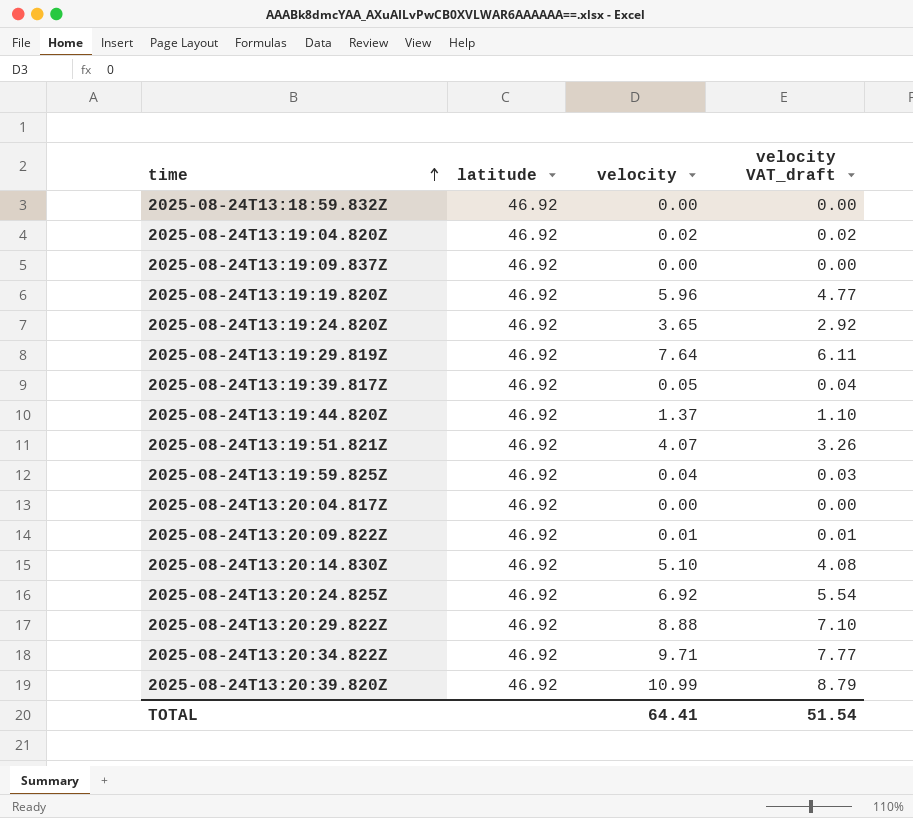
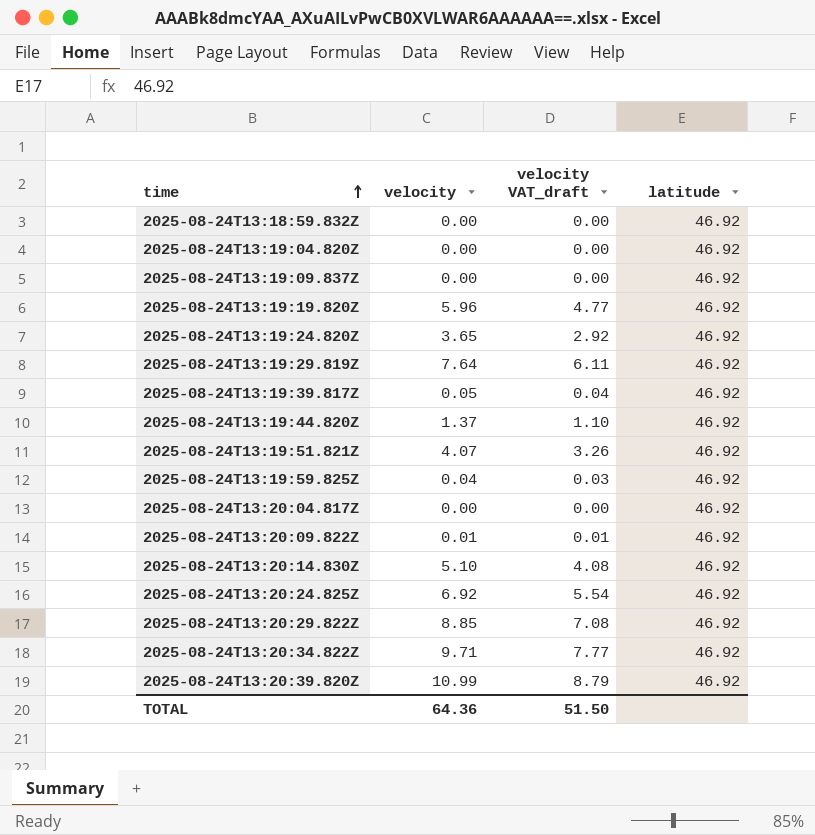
column latitude | position: 2 -> 4
2025-08-24T13:19:04.820Z | velocity: 0.02 -> 0.00
2025-08-24T13:19:04.820Z | velocity VAT_draft: 0.02 -> 0.00
2025-08-24T13:20:29.822Z | velocity: 8.88 -> 8.85
2025-08-24T13:20:29.822Z | velocity VAT_draft: 7.10 -> 7.08
TOTAL | velocity: 64.41 -> 64.36
TOTAL | velocity VAT_draft: 51.54 -> 51.50

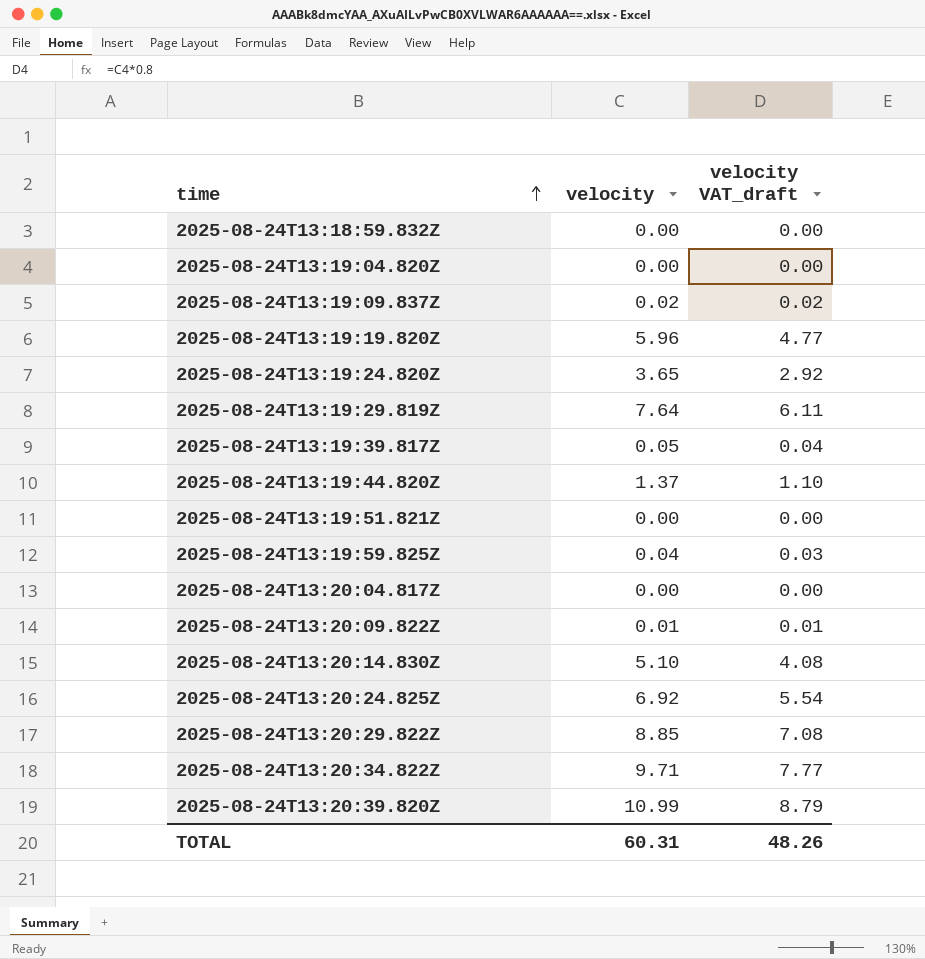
column latitude | position: 4 -> none
2025-08-24T13:19:09.837Z | velocity: 0.00 -> 0.02
2025-08-24T13:19:09.837Z | velocity VAT_draft: 0.00 -> 0.02
2025-08-24T13:19:51.821Z | velocity: 4.07 -> 0.00
2025-08-24T13:19:51.821Z | velocity VAT_draft: 3.26 -> 0.00
TOTAL | velocity: 64.36 -> 60.31
TOTAL | velocity VAT_draft: 51.50 -> 48.26

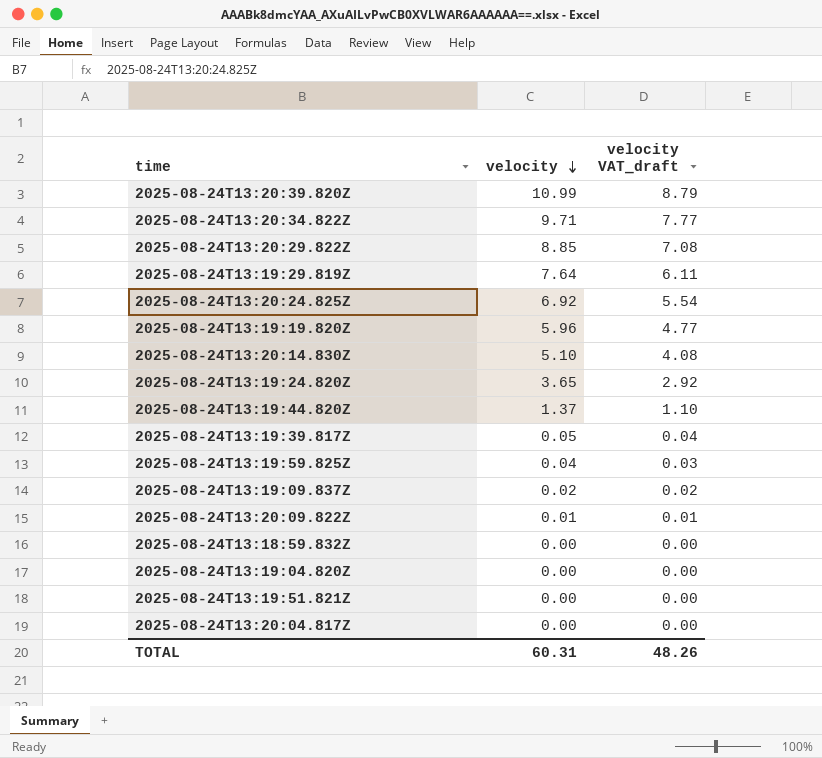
row order: time ascending -> velocity descending

